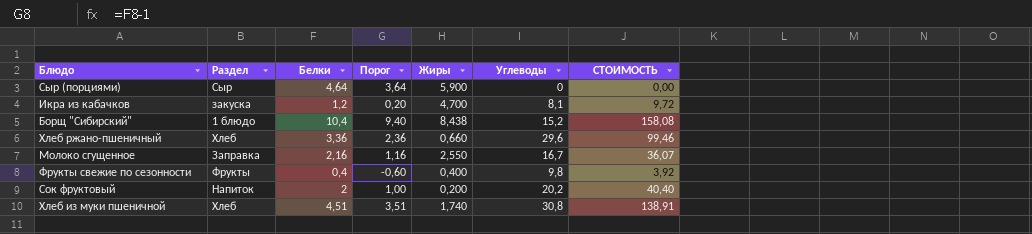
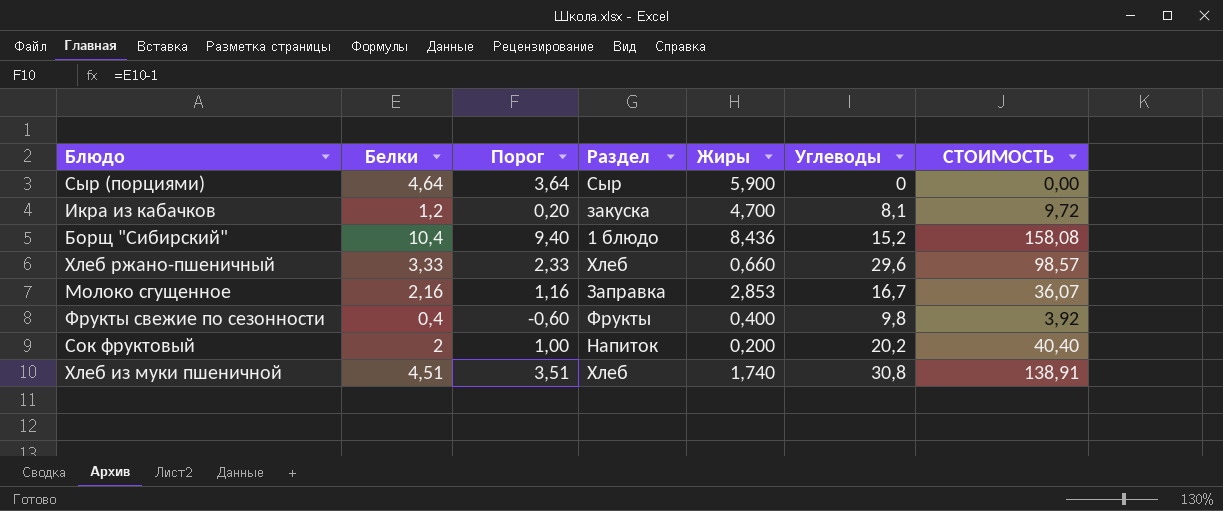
column Раздел | position: 2 -> 4
Борщ "Сибирский" | Жиры: 8,438 -> 8,436
Хлеб ржано-пшеничный | Белки: 3,36 -> 3,33
Хлеб ржано-пшеничный | Порог: 2,36 -> 2,33
Хлеб ржано-пшеничный | СТОИМОСТЬ: 99,46 -> 98,57
Молоко сгущенное | Жиры: 2,550 -> 2,853

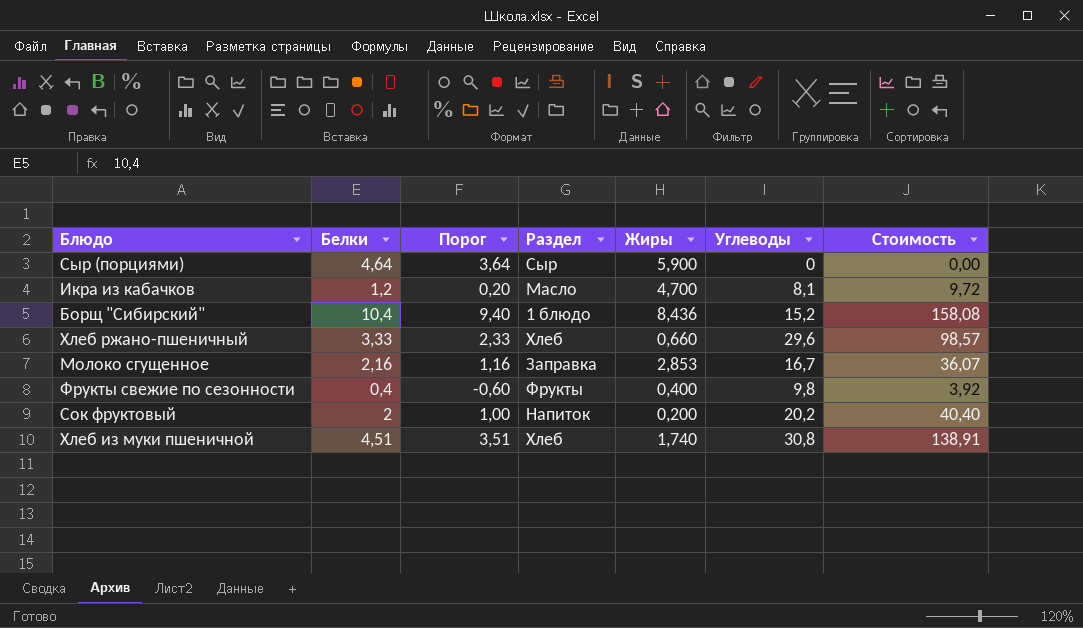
column name: СТОИМОСТЬ -> Стоимость
Икра из кабачков | Раздел: закуска -> Масло

